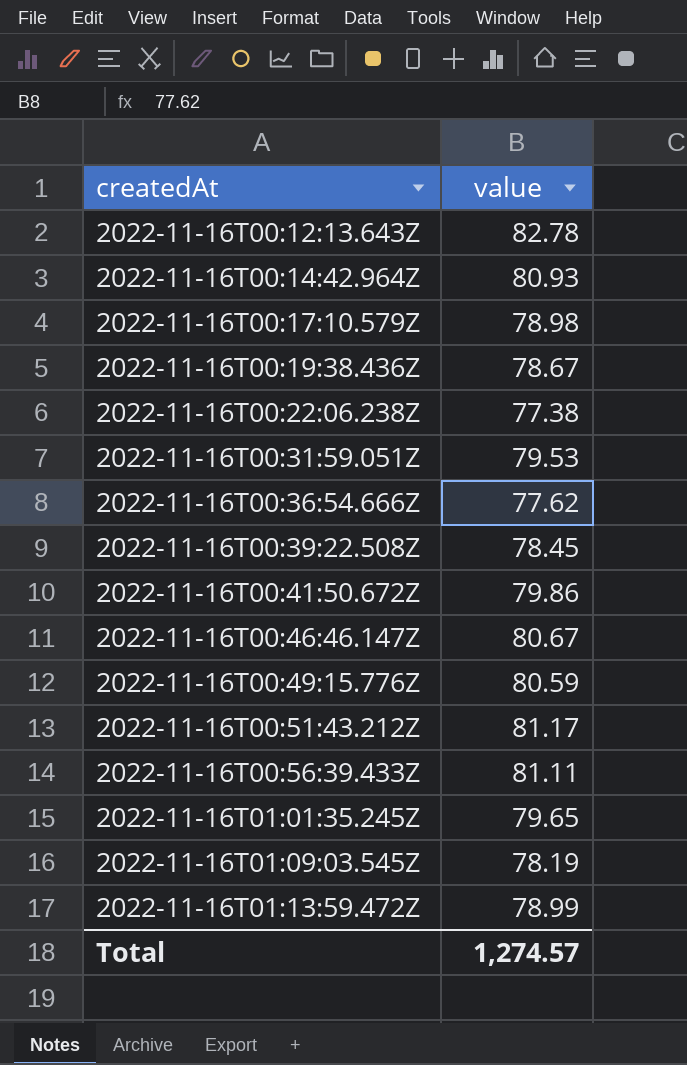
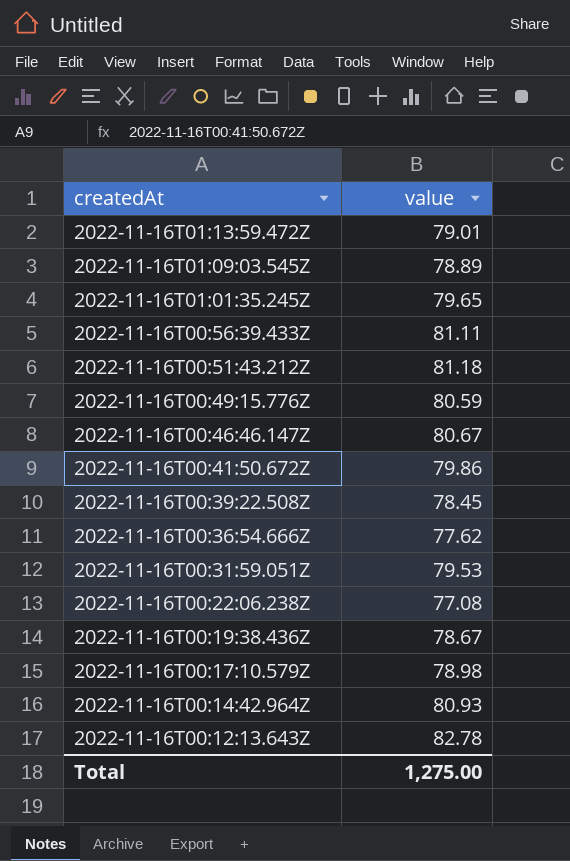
row order: createdAt ascending -> createdAt descending
2022-11-16T01:13:59.472Z | value: 78.99 -> 79.01
2022-11-16T01:09:03.545Z | value: 78.19 -> 78.89
2022-11-16T00:51:43.212Z | value: 81.17 -> 81.18
2022-11-16T00:22:06.238Z | value: 77.38 -> 77.08
Total | value: 1,274.57 -> 1,275.00

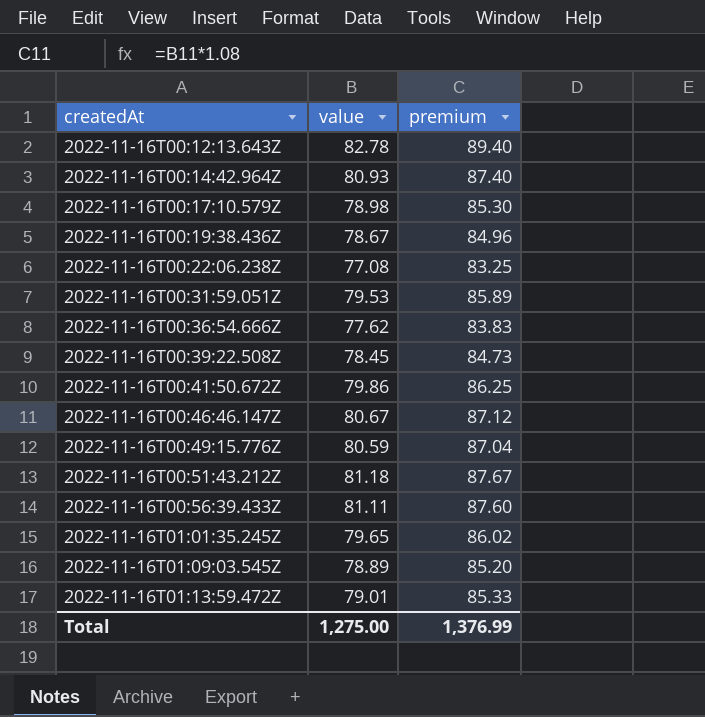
row order: createdAt descending -> createdAt ascending
column premium | formula: none -> [value] * 1.08

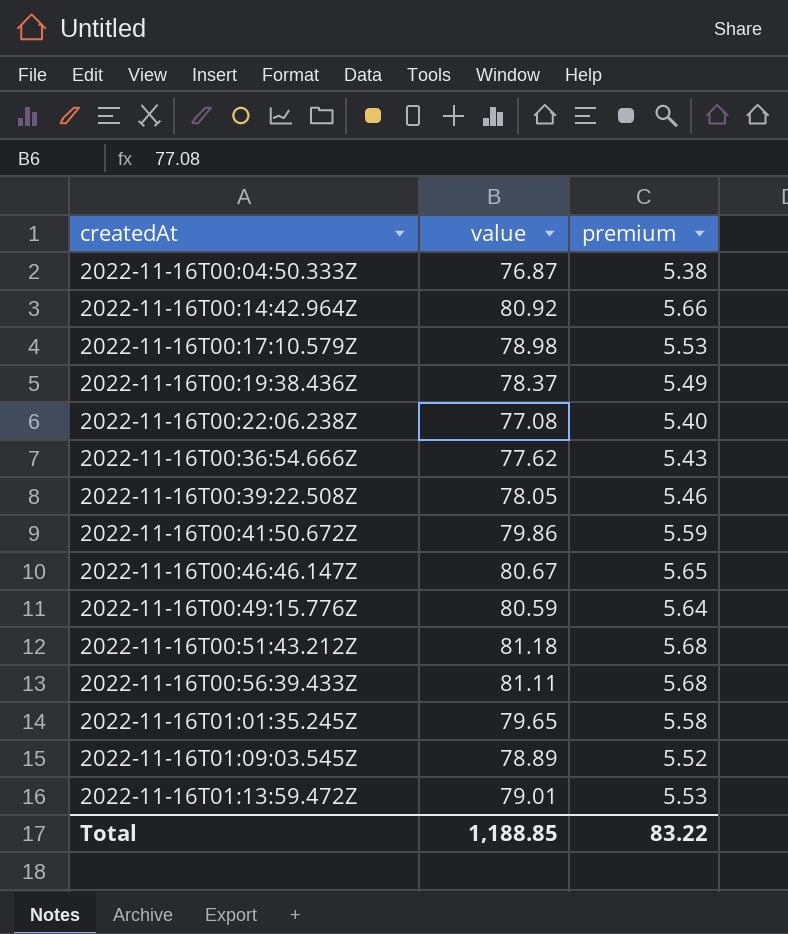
column premium | formula: [value] * 1.08 -> [value] * 0.07
row 2022-11-16T00:12:13.643Z: 82.78 | 89.40 -> none
row 2022-11-16T00:31:59.051Z: 79.53 | 85.89 -> none
row 2022-11-16T00:04:50.333Z: none -> 76.87 | 5.38
2022-11-16T00:14:42.964Z | value: 80.93 -> 80.92
2022-11-16T00:19:38.436Z | value: 78.67 -> 78.37
2022-11-16T00:39:22.508Z | value: 78.45 -> 78.05
Total | value: 1,275.00 -> 1,188.85
Total | premium: 1,376.99 -> 83.22

